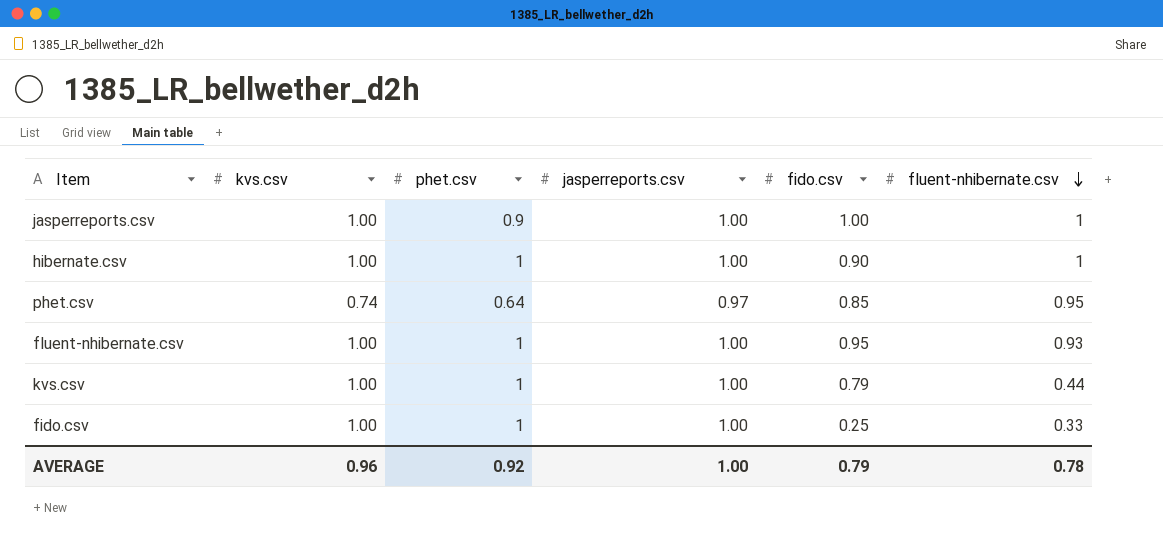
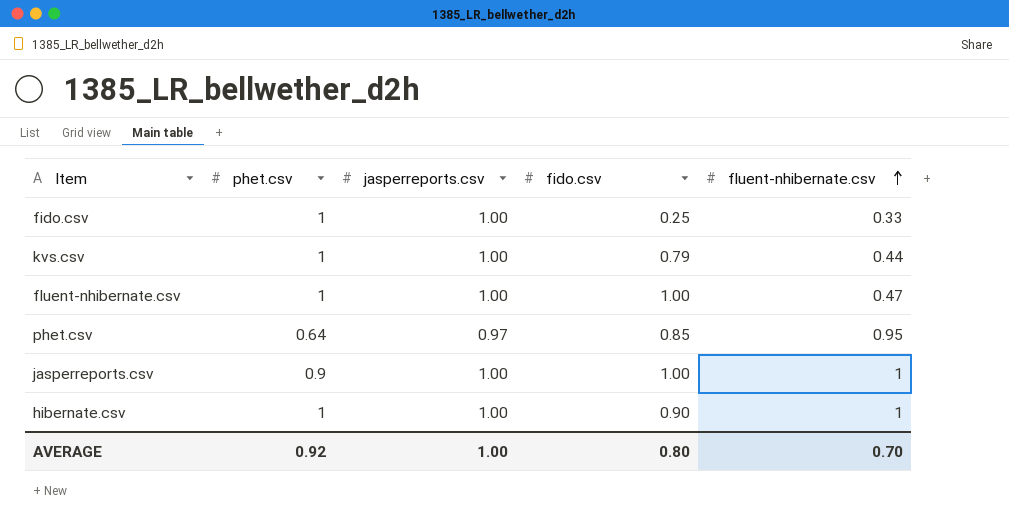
row order: fluent-nhibernate.csv descending -> fluent-nhibernate.csv ascending
column kvs.csv | position: 2 -> none
fluent-nhibernate.csv | fido.csv: 0.95 -> 1.00
fluent-nhibernate.csv | fluent-nhibernate.csv: 0.93 -> 0.47
AVERAGE | fido.csv: 0.79 -> 0.80
AVERAGE | fluent-nhibernate.csv: 0.78 -> 0.70

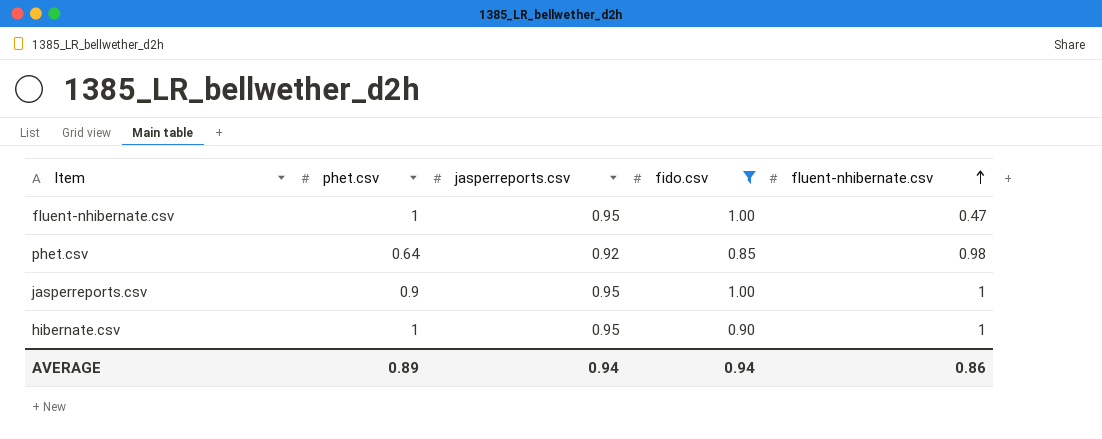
filter: none -> fido.csv >= 0.85
fluent-nhibernate.csv | jasperreports.csv: 1.00 -> 0.95
phet.csv | jasperreports.csv: 0.97 -> 0.92
phet.csv | fluent-nhibernate.csv: 0.95 -> 0.98
jasperreports.csv | jasperreports.csv: 1.00 -> 0.95
hibernate.csv | jasperreports.csv: 1.00 -> 0.95
AVERAGE | phet.csv: 0.92 -> 0.89
AVERAGE | jasperreports.csv: 1.00 -> 0.94
AVERAGE | fido.csv: 0.80 -> 0.94
AVERAGE | fluent-nhibernate.csv: 0.70 -> 0.86

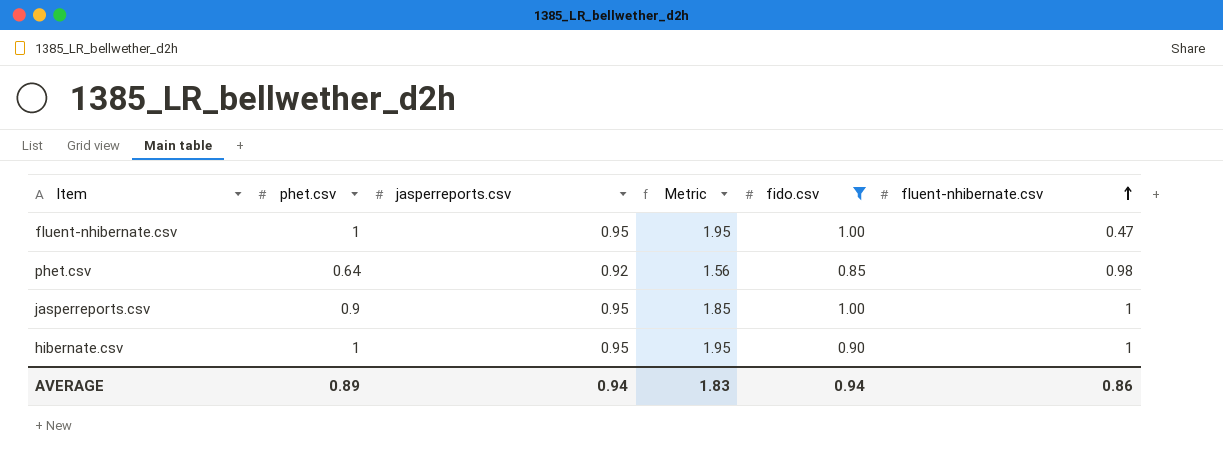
column Metric | formula: none -> [phet.csv] + [jasperreports.csv]

